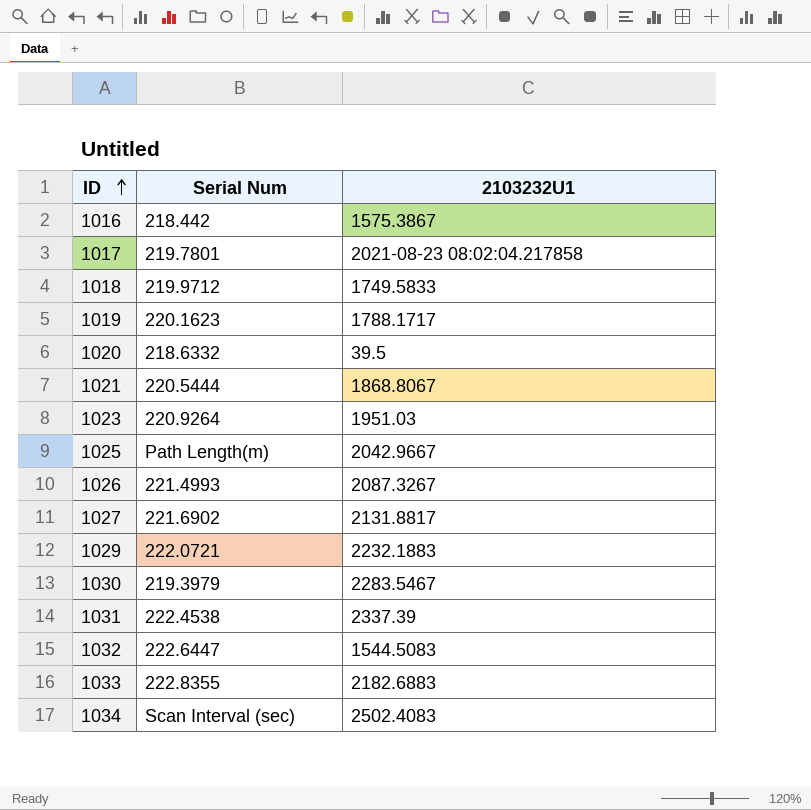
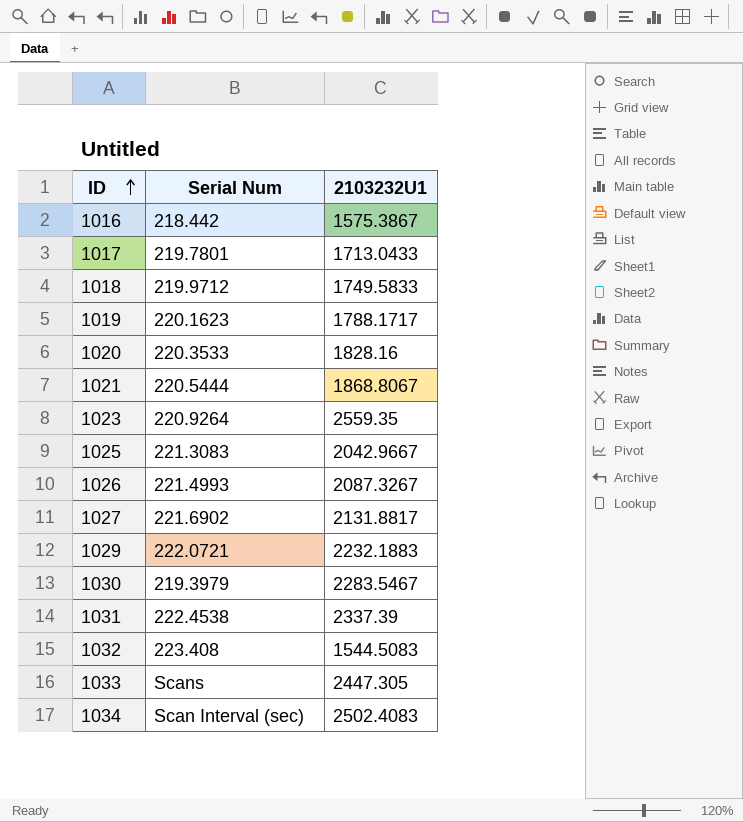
1017 | 2103232U1: 2021-08-23 08:02:04.217858 -> 1713.0433
1020 | Serial Num: 218.6332 -> 220.3533
1020 | 2103232U1: 39.5 -> 1828.16
1023 | 2103232U1: 1951.03 -> 2559.35
1025 | Serial Num: Path Length(m) -> 221.3083
1032 | Serial Num: 222.6447 -> 223.408
1033 | Serial Num: 222.8355 -> Scans
1033 | 2103232U1: 2182.6883 -> 2447.305

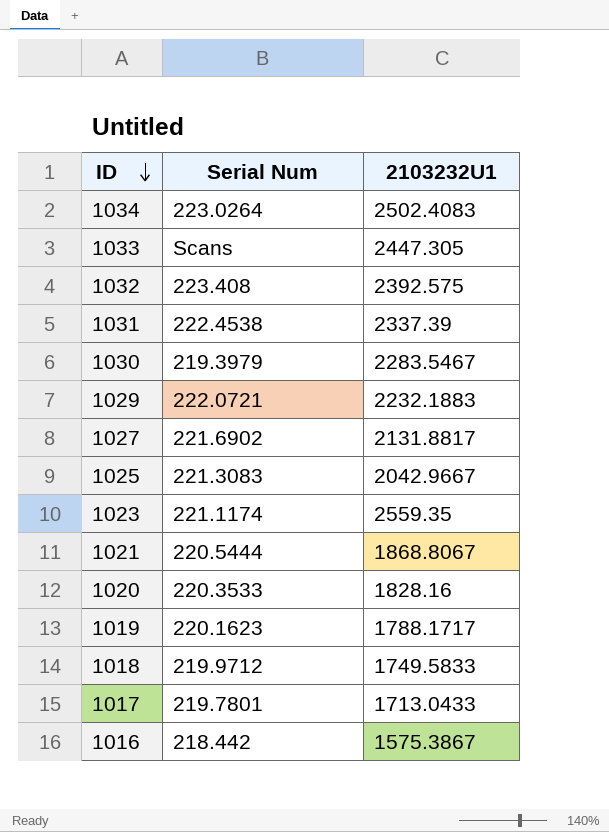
row order: ID ascending -> ID descending
row 1026: 221.4993 | 2087.3267 -> none
1034 | Serial Num: Scan Interval (sec) -> 223.0264
1032 | 2103232U1: 1544.5083 -> 2392.575
1023 | Serial Num: 220.9264 -> 221.1174

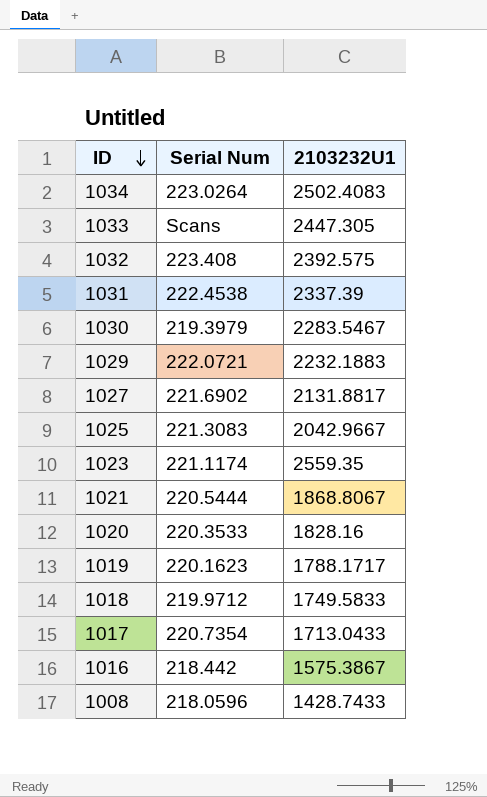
1017 | Serial Num: 219.7801 -> 220.7354
row 1008: none -> 218.0596 | 1428.7433

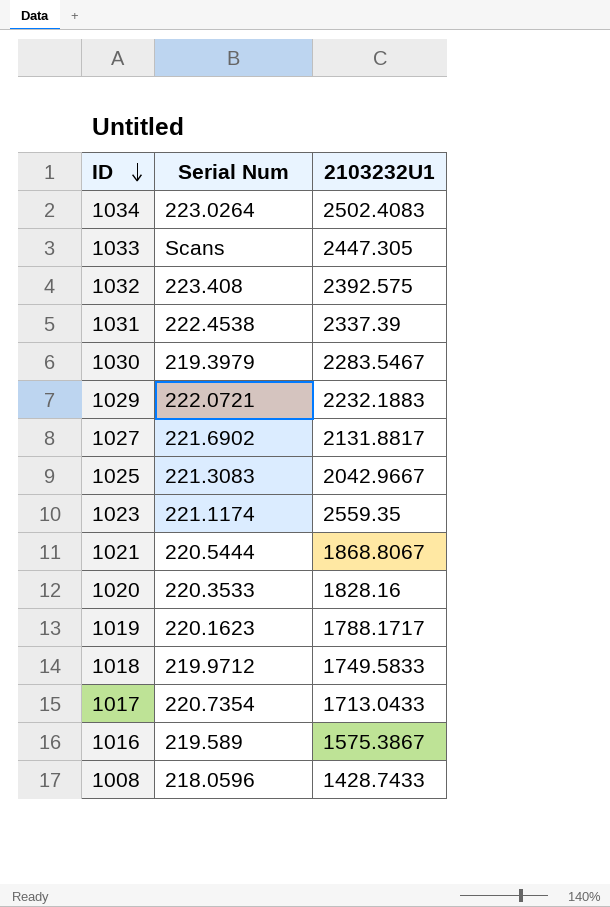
1016 | Serial Num: 218.442 -> 219.589

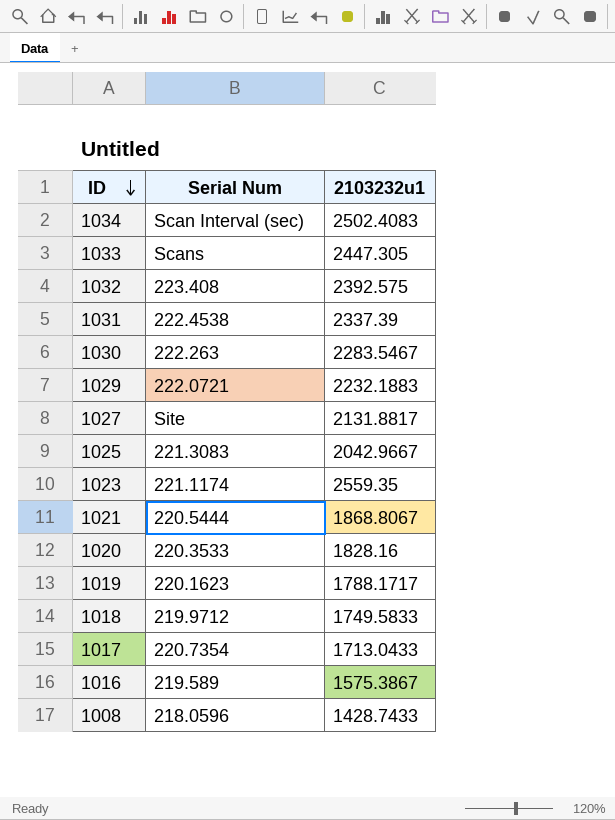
column name: 2103232U1 -> 2103232u1
1034 | Serial Num: 223.0264 -> Scan Interval (sec)
1030 | Serial Num: 219.3979 -> 222.263
1027 | Serial Num: 221.6902 -> Site

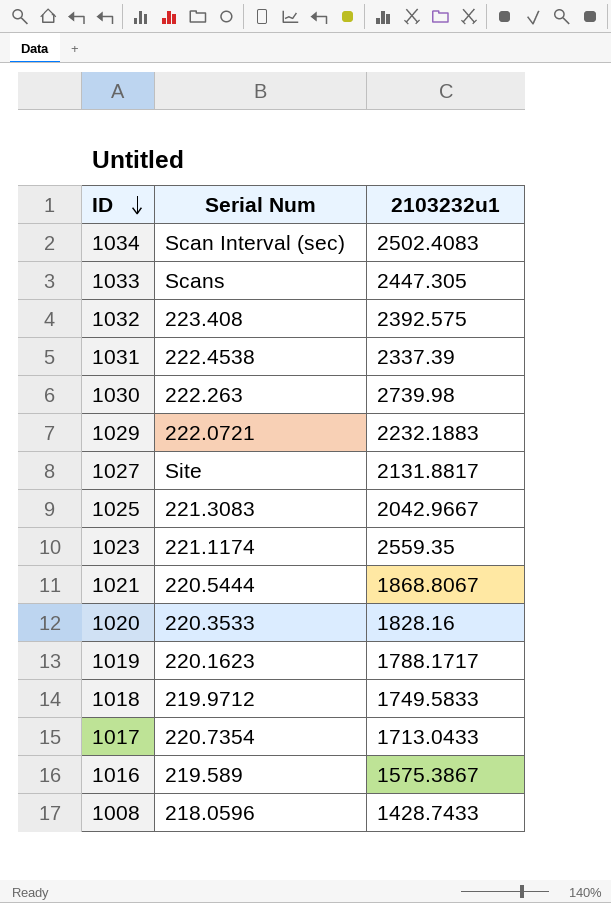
1030 | 2103232u1: 2283.5467 -> 2739.98

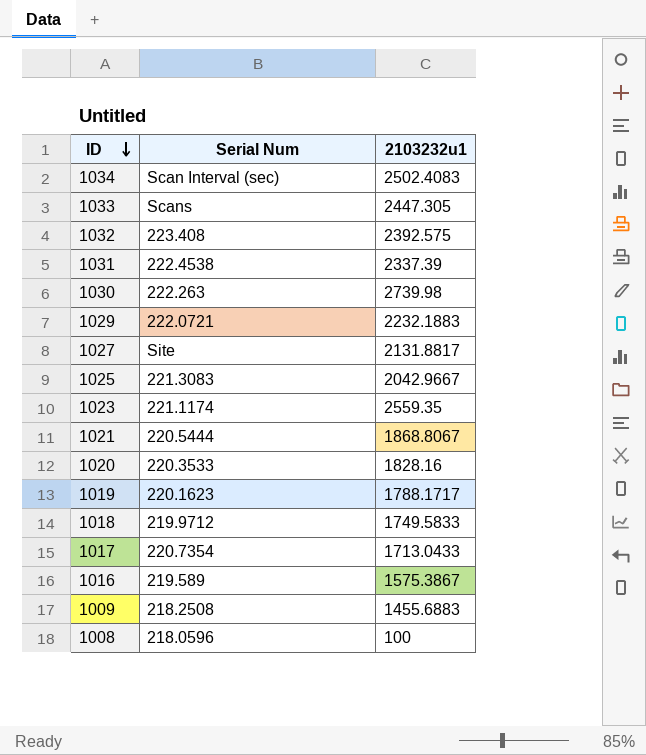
row 1009: none -> 218.2508 | 1455.6883
1008 | 2103232u1: 1428.7433 -> 100

